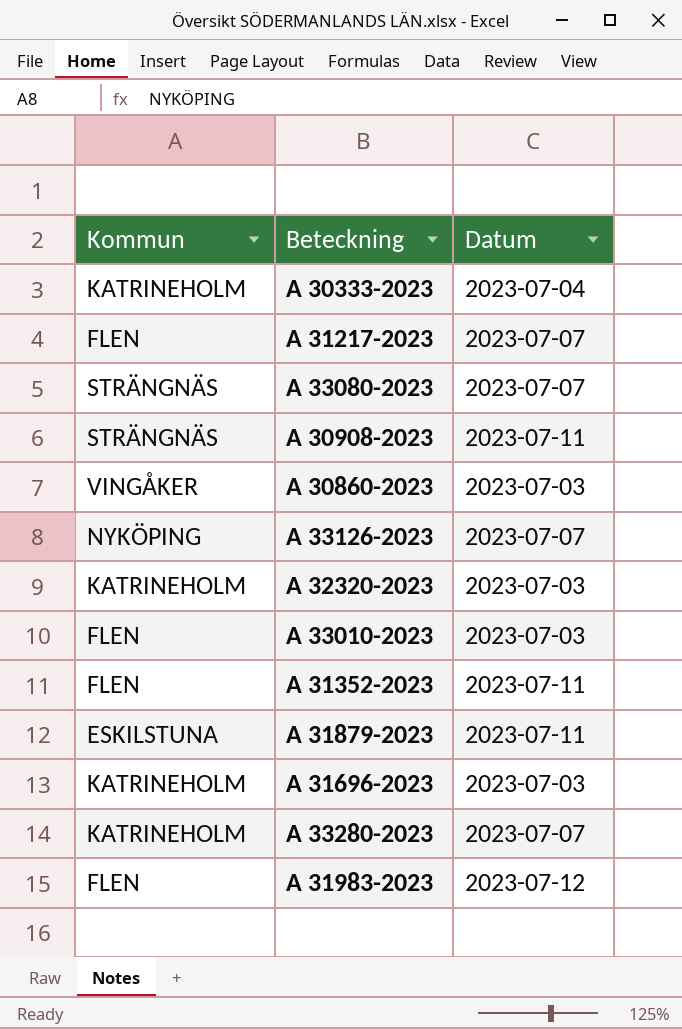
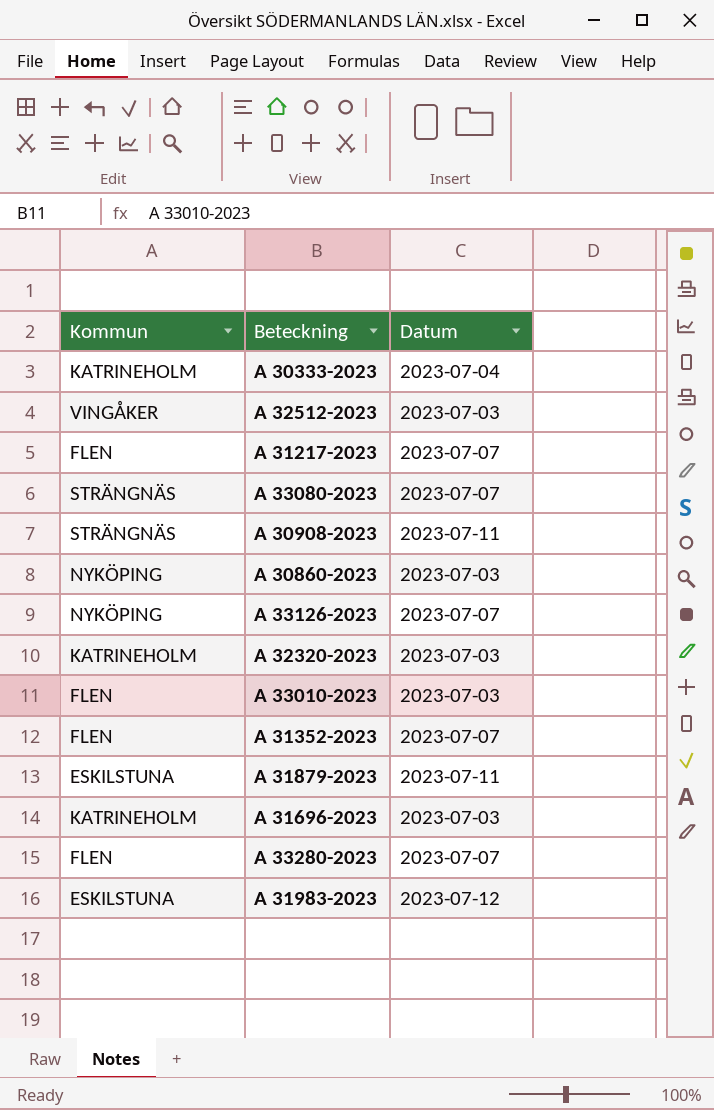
row A 32512-2023: none -> VINGÅKER | 2023-07-03
A 30860-2023 | Kommun: VINGÅKER -> NYKÖPING
A 31352-2023 | Datum: 2023-07-11 -> 2023-07-07
A 33280-2023 | Kommun: KATRINEHOLM -> FLEN
A 31983-2023 | Kommun: FLEN -> ESKILSTUNA

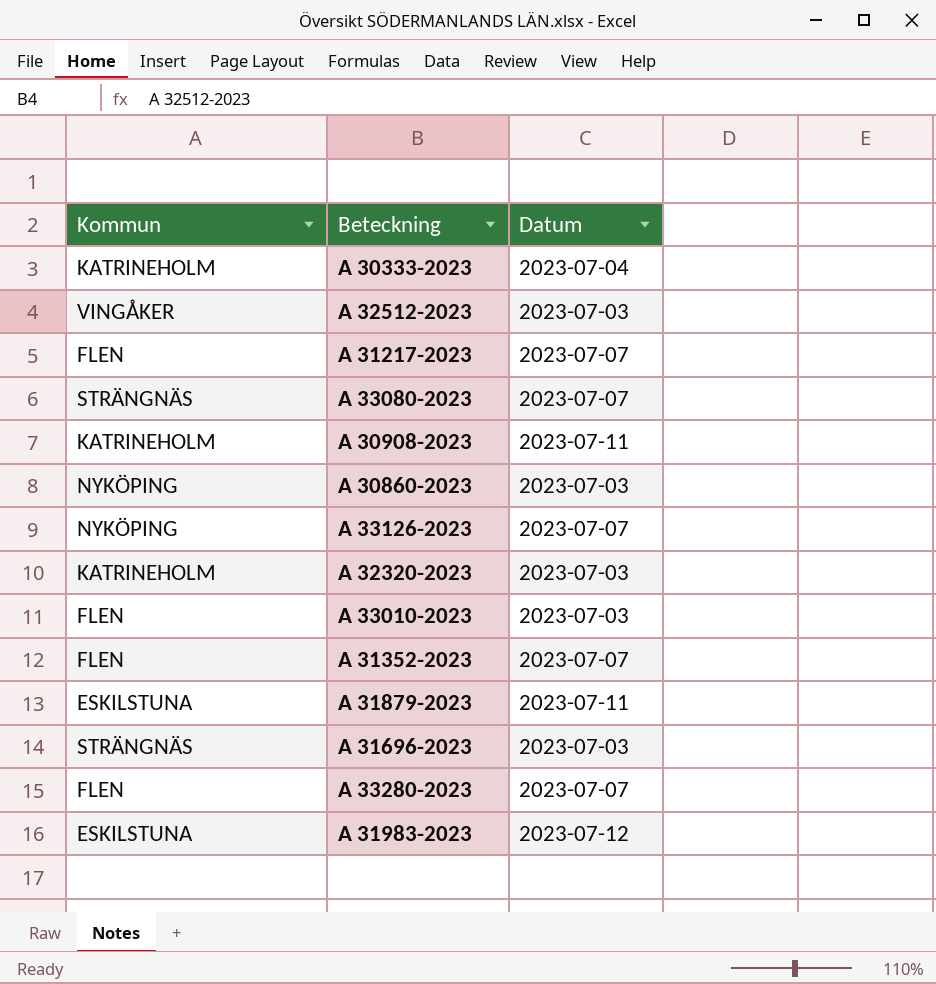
A 30908-2023 | Kommun: STRÄNGNÄS -> KATRINEHOLM
A 31696-2023 | Kommun: KATRINEHOLM -> STRÄNGNÄS

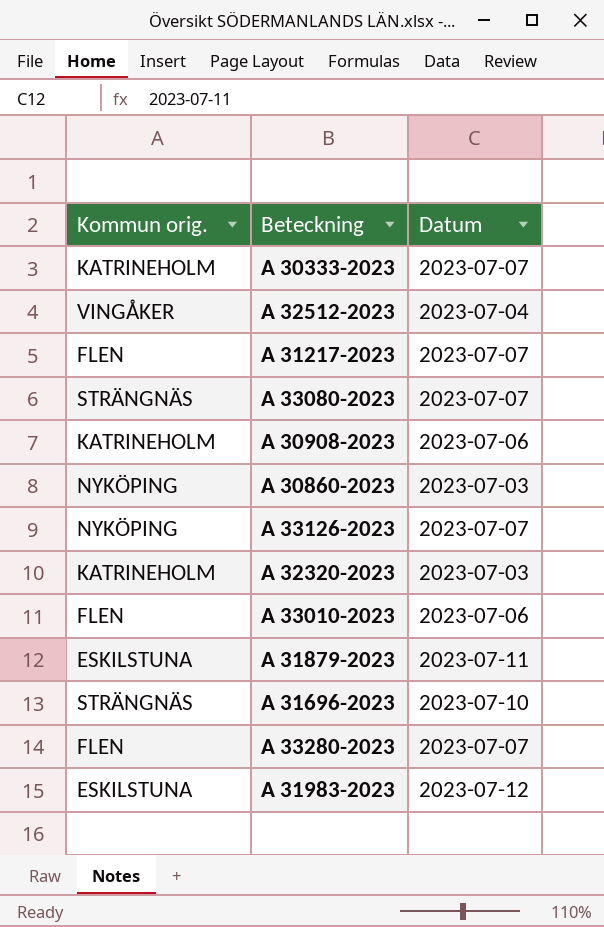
column name: Kommun -> Kommun orig.
row A 31352-2023: FLEN | 2023-07-07 -> none
A 30333-2023 | Datum: 2023-07-04 -> 2023-07-07
A 32512-2023 | Datum: 2023-07-03 -> 2023-07-04
A 30908-2023 | Datum: 2023-07-11 -> 2023-07-06
A 33010-2023 | Datum: 2023-07-03 -> 2023-07-06
A 31696-2023 | Datum: 2023-07-03 -> 2023-07-10

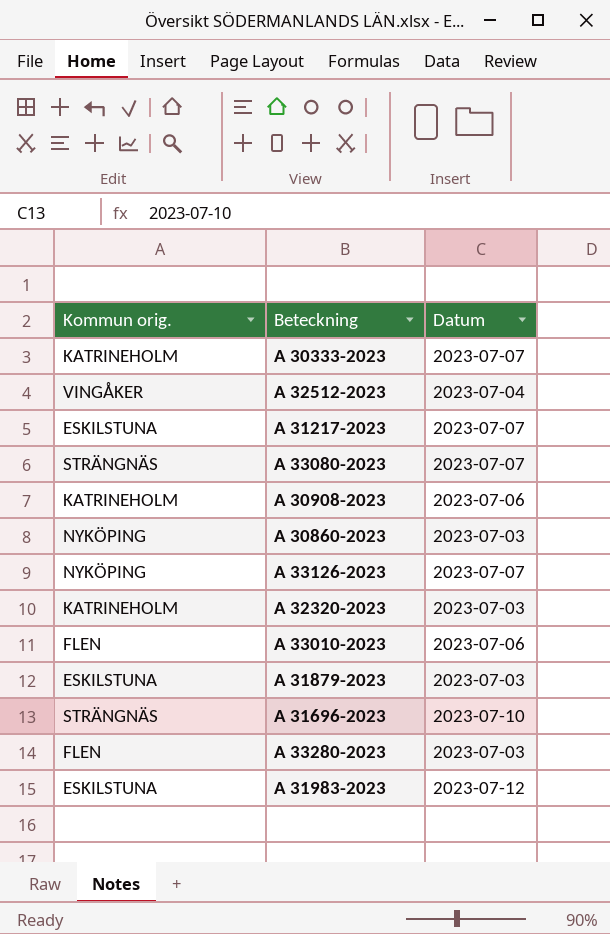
A 31217-2023 | Kommun orig.: FLEN -> ESKILSTUNA
A 31879-2023 | Datum: 2023-07-11 -> 2023-07-03
A 33280-2023 | Datum: 2023-07-07 -> 2023-07-03

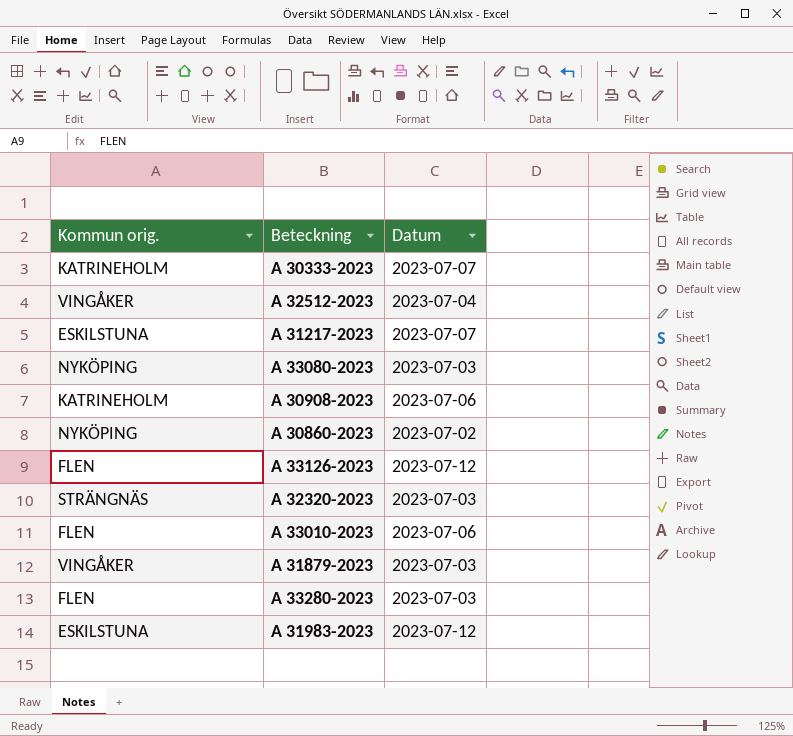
row A 31696-2023: STRÄNGNÄS | 2023-07-10 -> none
A 33080-2023 | Kommun orig.: STRÄNGNÄS -> NYKÖPING
A 33080-2023 | Datum: 2023-07-07 -> 2023-07-03
A 30860-2023 | Datum: 2023-07-03 -> 2023-07-02
A 33126-2023 | Kommun orig.: NYKÖPING -> FLEN
A 33126-2023 | Datum: 2023-07-07 -> 2023-07-12
A 32320-2023 | Kommun orig.: KATRINEHOLM -> STRÄNGNÄS
A 31879-2023 | Kommun orig.: ESKILSTUNA -> VINGÅKER

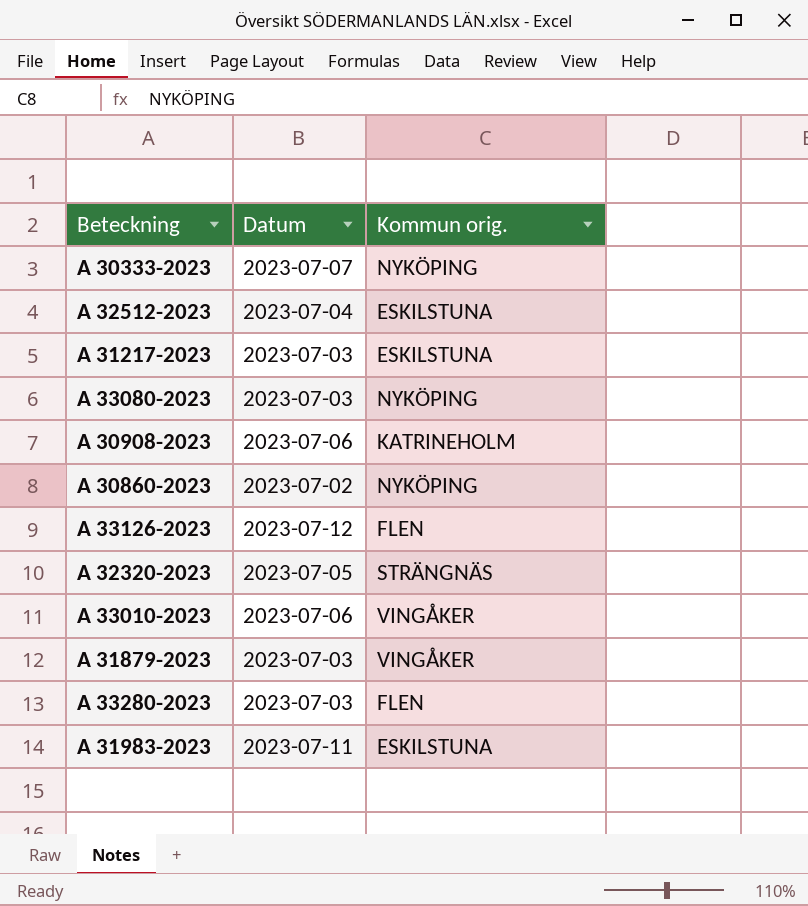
column Kommun orig. | position: 1 -> 3
A 30333-2023 | Kommun orig.: KATRINEHOLM -> NYKÖPING
A 32512-2023 | Kommun orig.: VINGÅKER -> ESKILSTUNA
A 31217-2023 | Datum: 2023-07-07 -> 2023-07-03
A 32320-2023 | Datum: 2023-07-03 -> 2023-07-05
A 33010-2023 | Kommun orig.: FLEN -> VINGÅKER
A 31983-2023 | Datum: 2023-07-12 -> 2023-07-11

